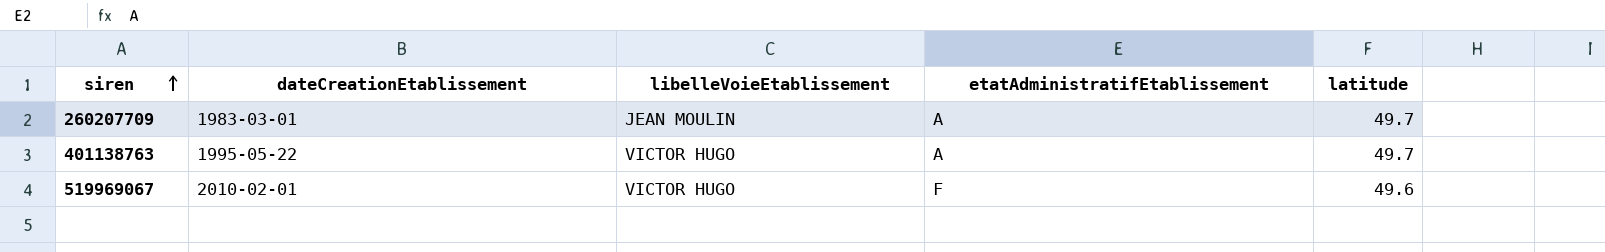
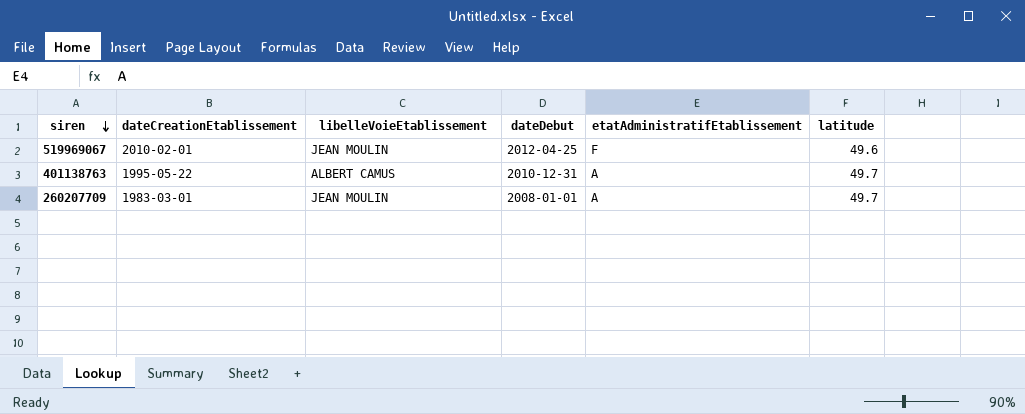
row order: siren ascending -> siren descending
column dateDebut | position: none -> 4
519969067 | libelleVoieEtablissement: VICTOR HUGO -> JEAN MOULIN
401138763 | libelleVoieEtablissement: VICTOR HUGO -> ALBERT CAMUS

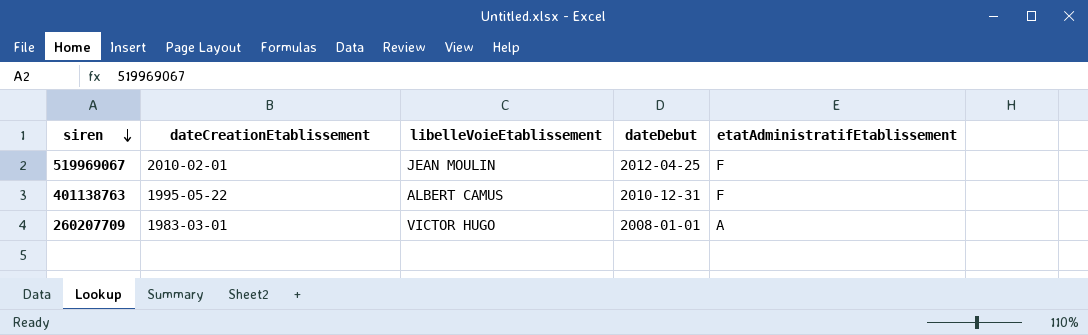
column latitude | position: 6 -> none
401138763 | etatAdministratifEtablissement: A -> F
260207709 | libelleVoieEtablissement: JEAN MOULIN -> VICTOR HUGO

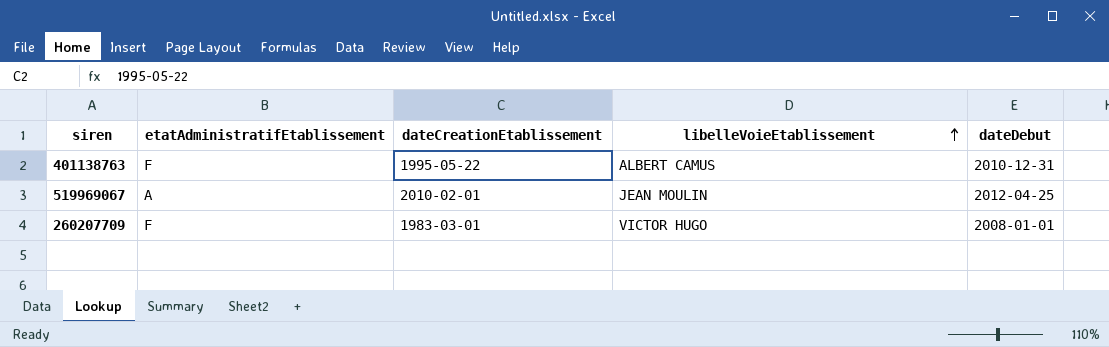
row order: siren descending -> libelleVoieEtablissement ascending
column etatAdministratifEtablissement | position: 5 -> 2
519969067 | etatAdministratifEtablissement: F -> A
260207709 | etatAdministratifEtablissement: A -> F

